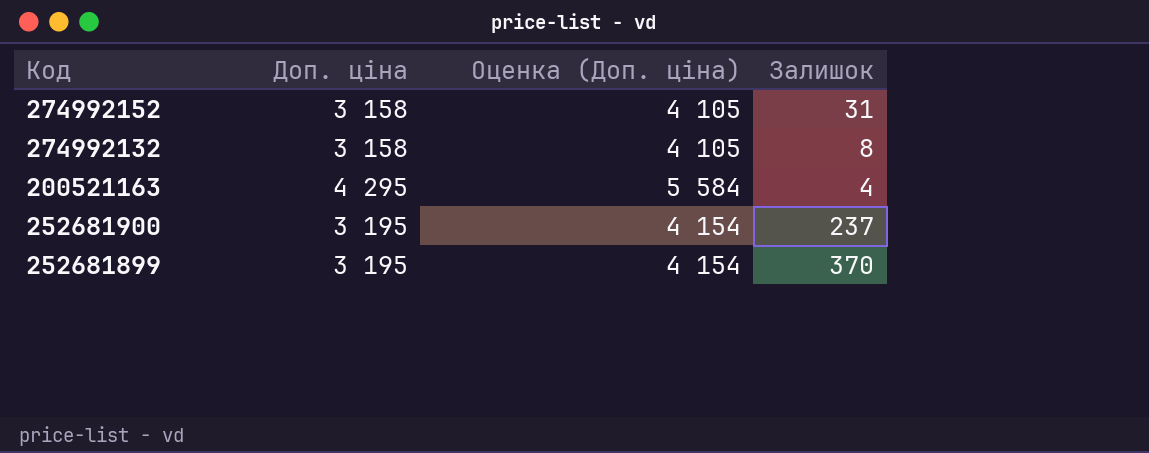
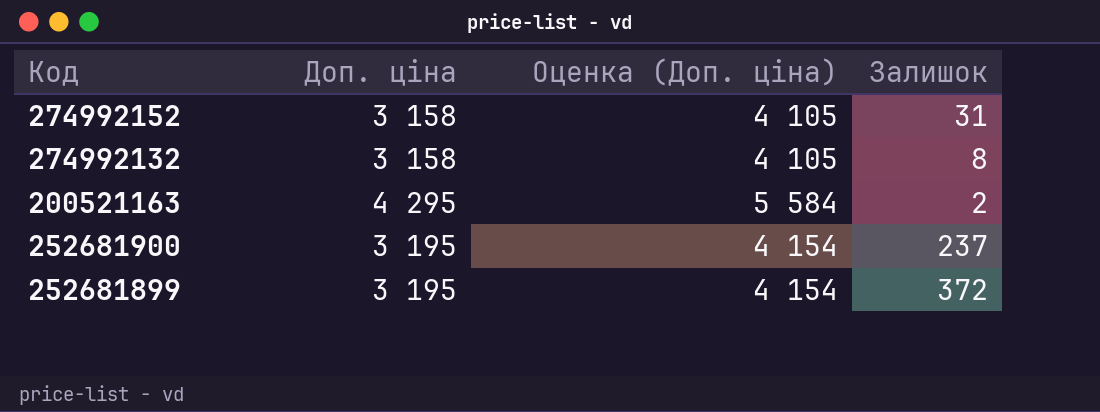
200521163 | Залишок: 4 -> 2
252681899 | Залишок: 370 -> 372

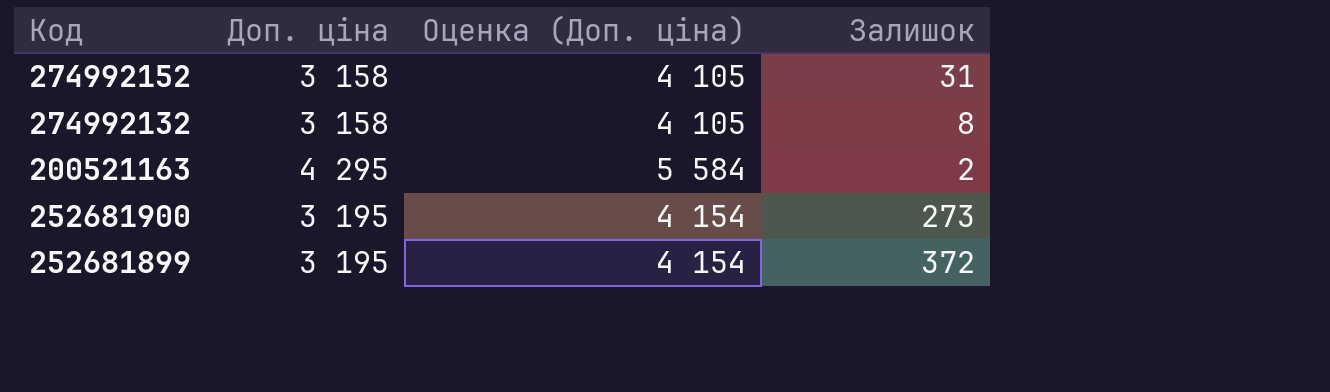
252681900 | Залишок: 237 -> 273

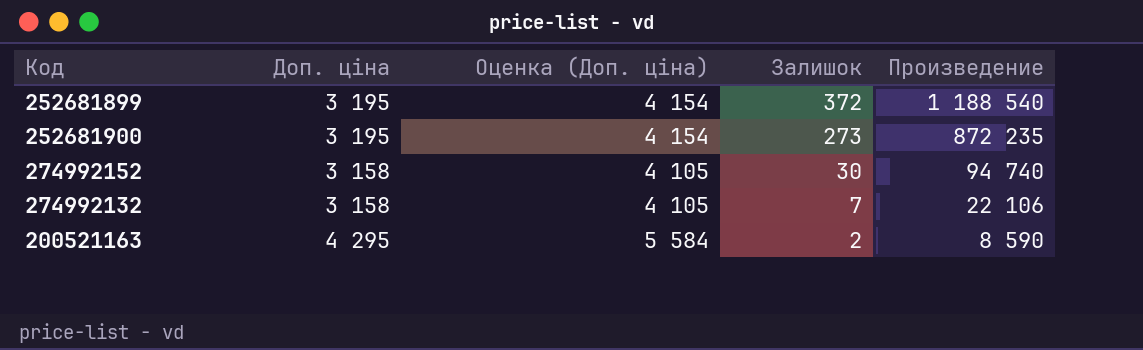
row order: none -> Залишок descending
column Произведение | formula: none -> [Доп. ціна] * [Залишок]
274992152 | Залишок: 31 -> 30
274992132 | Залишок: 8 -> 7

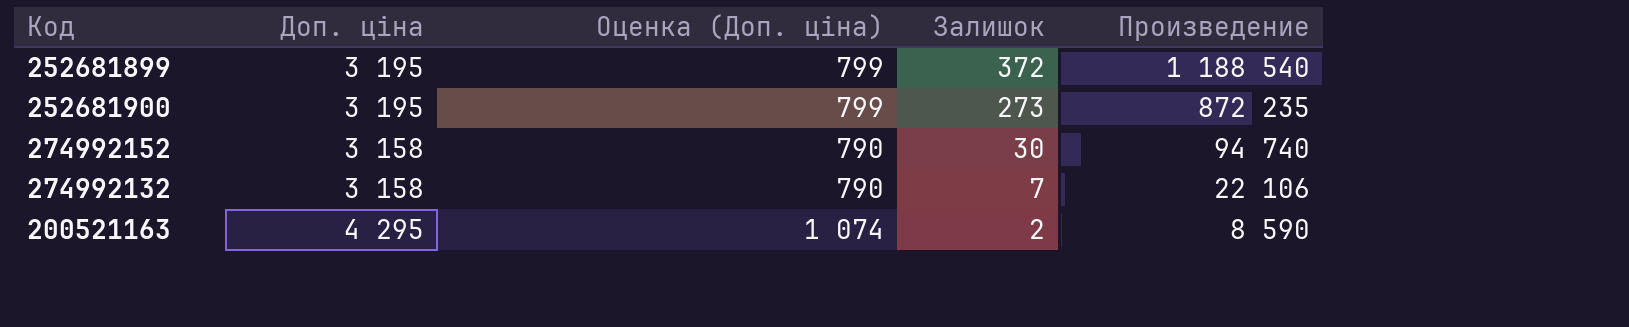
column Оценка (Доп. ціна) | formula: [Доп. ціна] * 1,3 -> [Доп. ціна] * 0,25

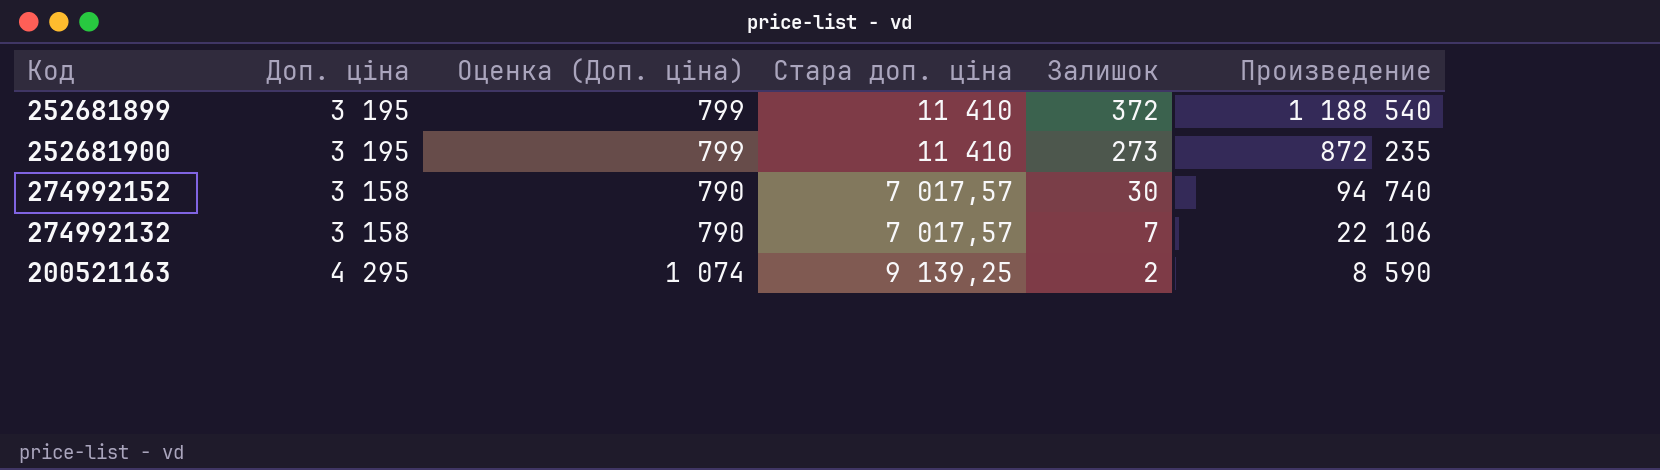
column Стара доп. ціна | position: none -> 4

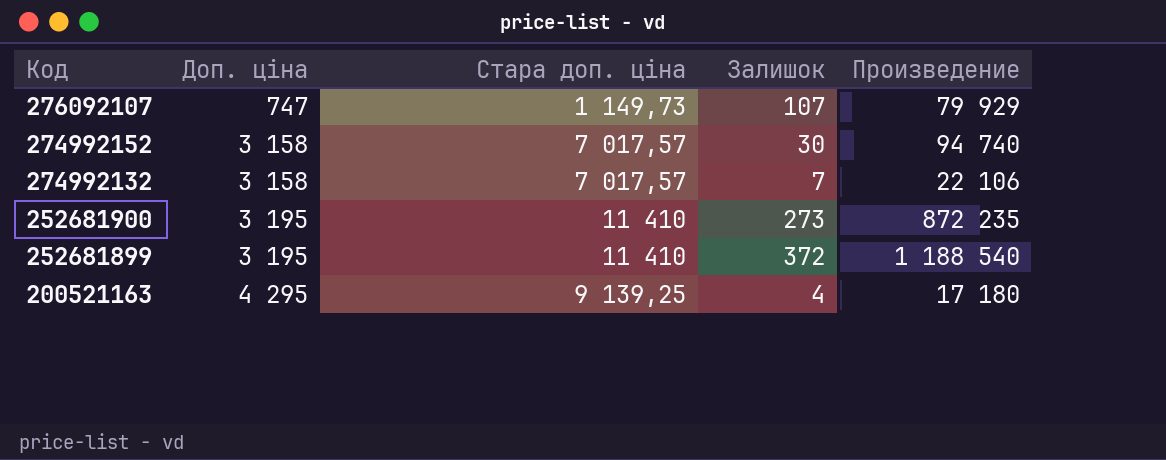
row order: Залишок descending -> Код descending
column Оценка (Доп. ціна) | formula: [Доп. ціна] * 0,25 -> none
row 276092107: none -> 747 | 1 149,73 | 107 | 79 929
200521163 | Залишок: 2 -> 4
200521163 | Произведение: 8 590 -> 17 180

